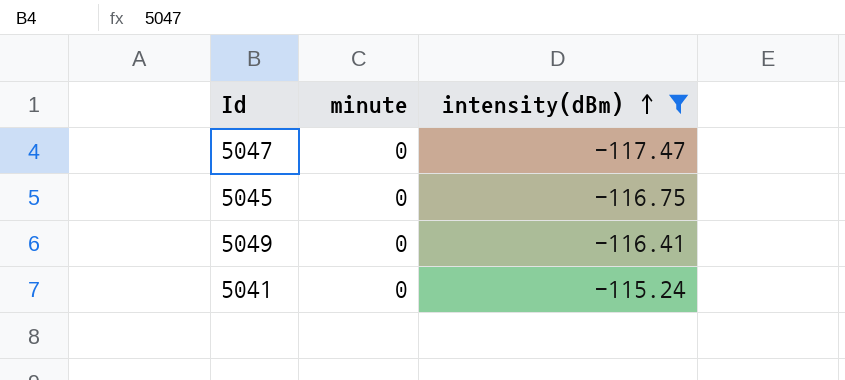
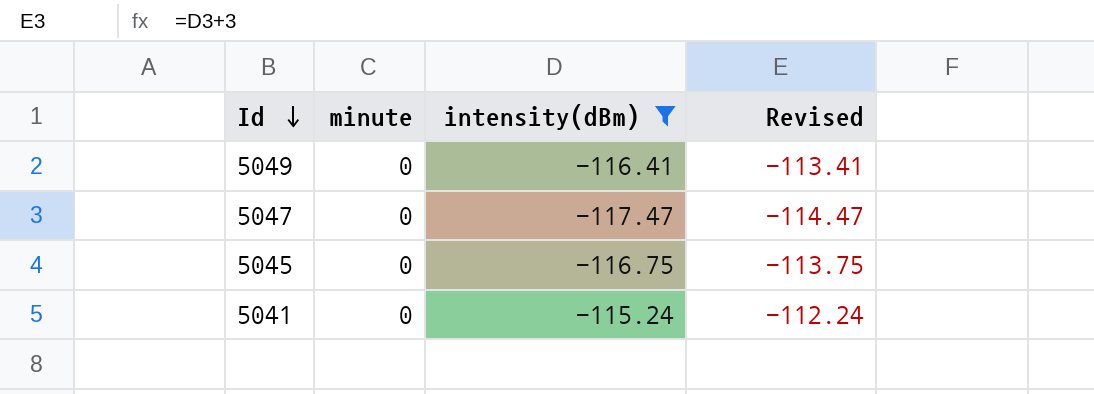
row order: intensity(dBm) ascending -> Id descending
column Revised | formula: none -> [intensity(dBm)] + 3

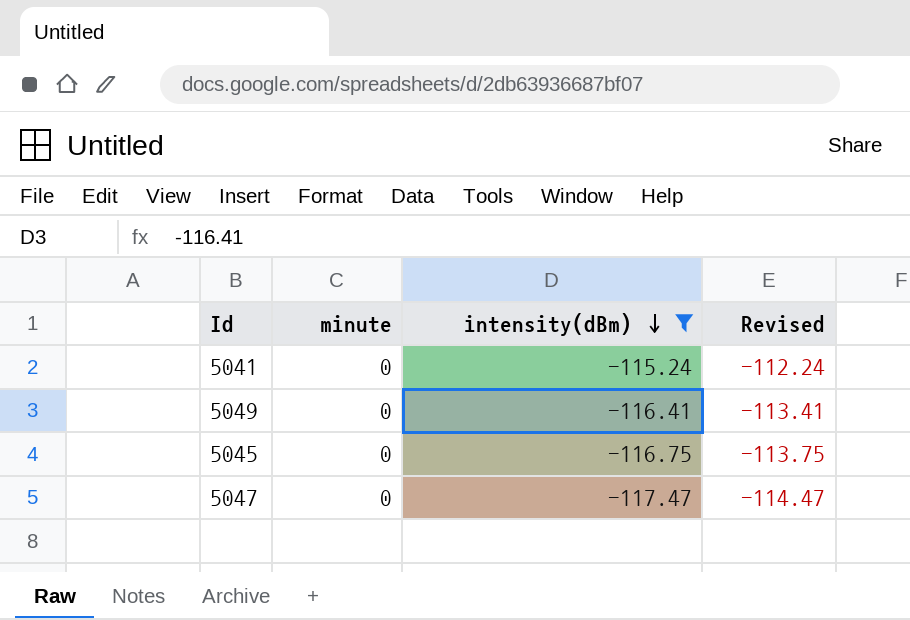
row order: Id descending -> intensity(dBm) descending

